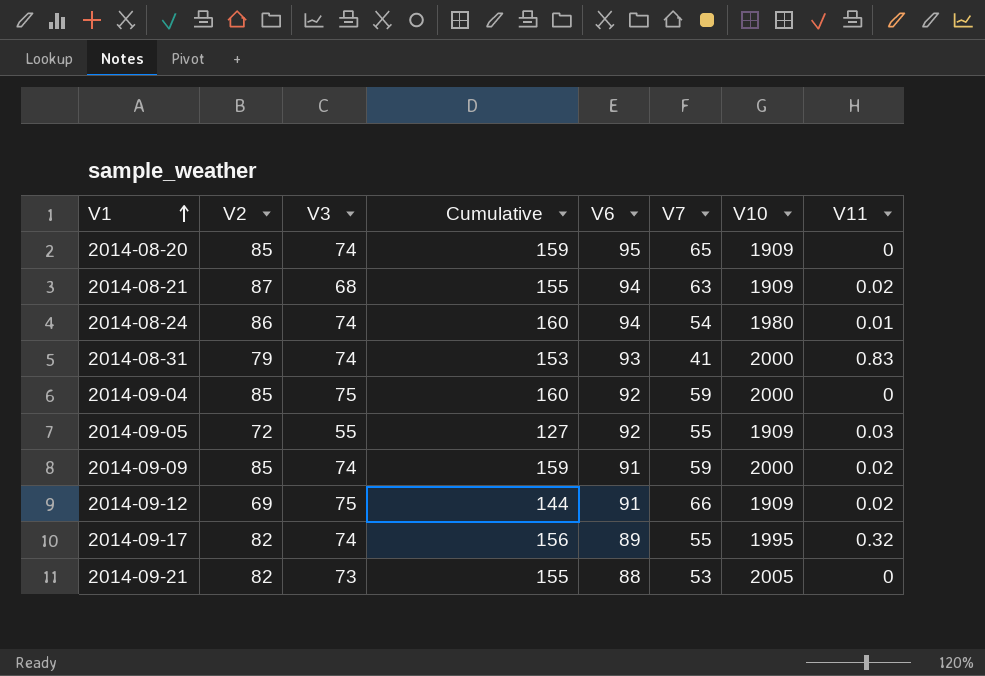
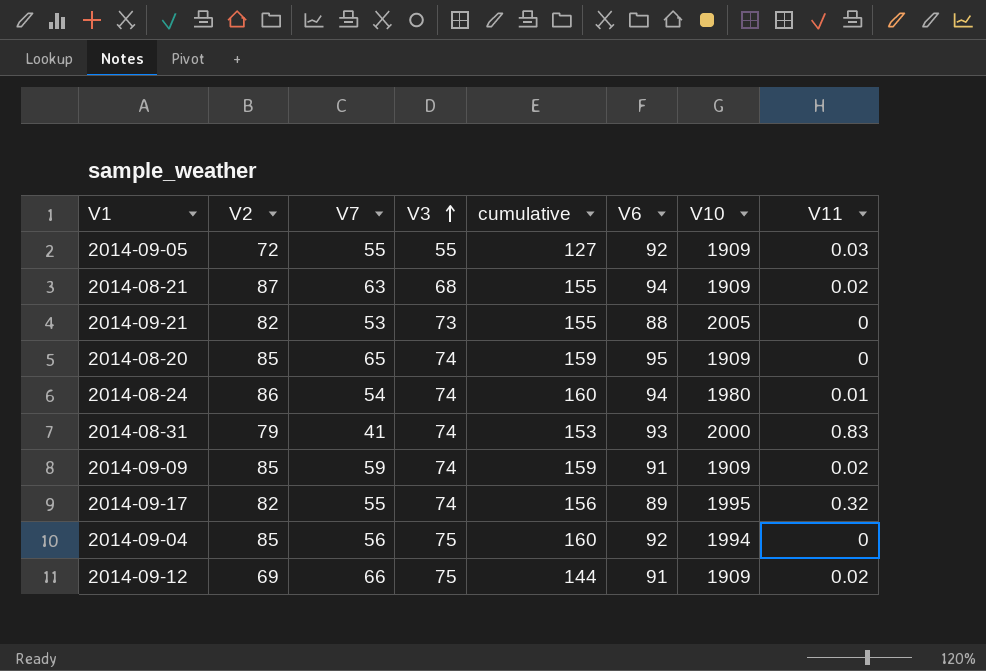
row order: V1 ascending -> V3 ascending
column V7 | position: 6 -> 3
column name: Cumulative -> cumulative
2014-09-09 | V10: 2000 -> 1909
2014-09-04 | V7: 59 -> 56
2014-09-04 | V10: 2000 -> 1994

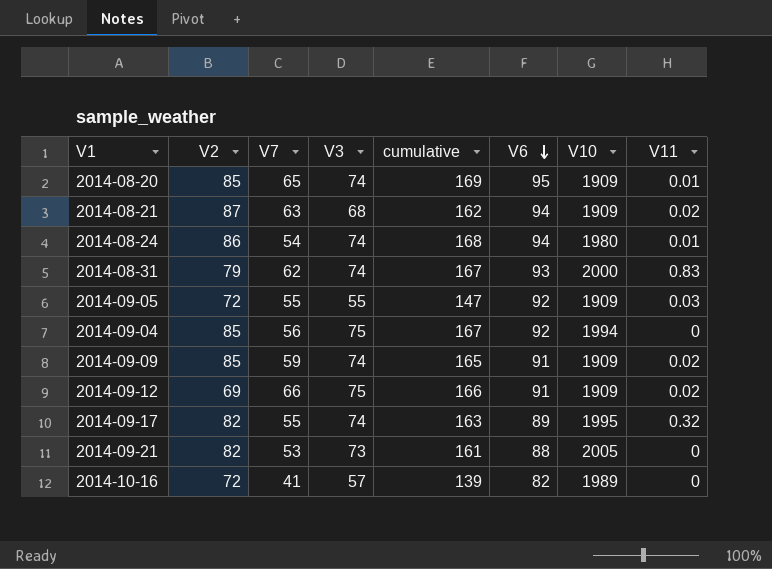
row order: V3 ascending -> V6 descending
column cumulative | formula: [V2] + [V3] -> [V3] + [V6]
2014-08-20 | V11: 0 -> 0.01
2014-08-31 | V7: 41 -> 62
row 2014-10-16: none -> 72 | 41 | 57 | 139 | 82 | 1989 | 0

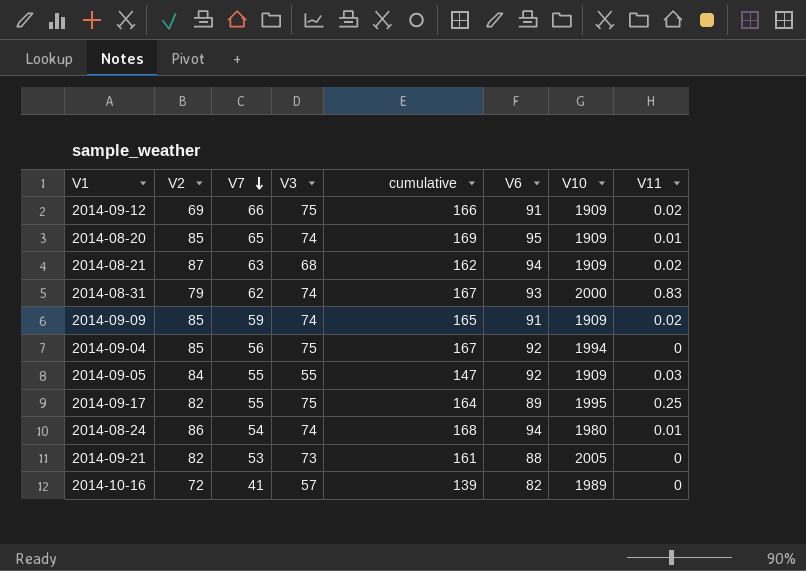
row order: V6 descending -> V7 descending
2014-09-05 | V2: 72 -> 84
2014-09-17 | V3: 74 -> 75
2014-09-17 | cumulative: 163 -> 164
2014-09-17 | V11: 0.32 -> 0.25

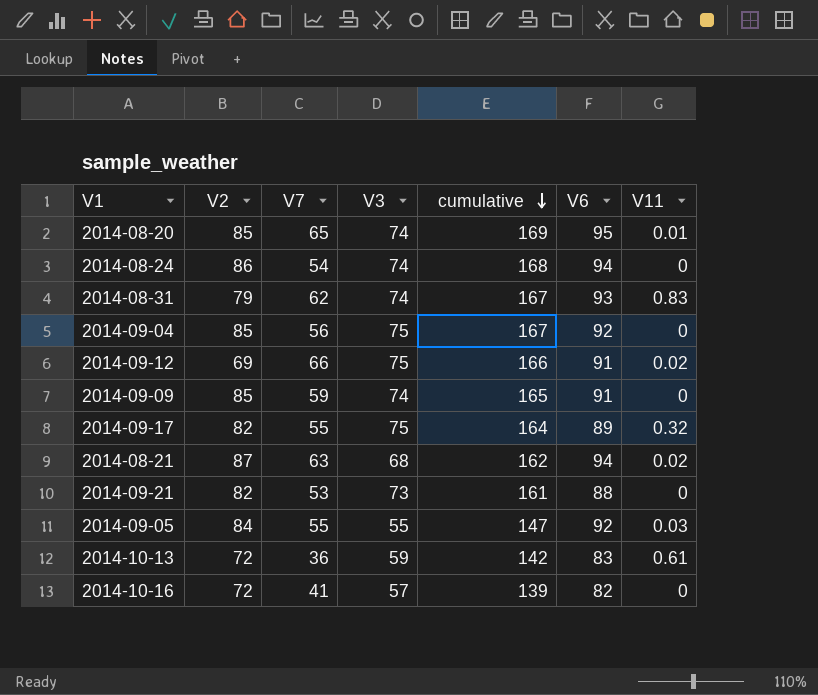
row order: V7 descending -> cumulative descending
column V10 | position: 7 -> none
2014-08-24 | V11: 0.01 -> 0
2014-09-09 | V11: 0.02 -> 0
2014-09-17 | V11: 0.25 -> 0.32
row 2014-10-13: none -> 72 | 36 | 59 | 142 | 83 | 0.61

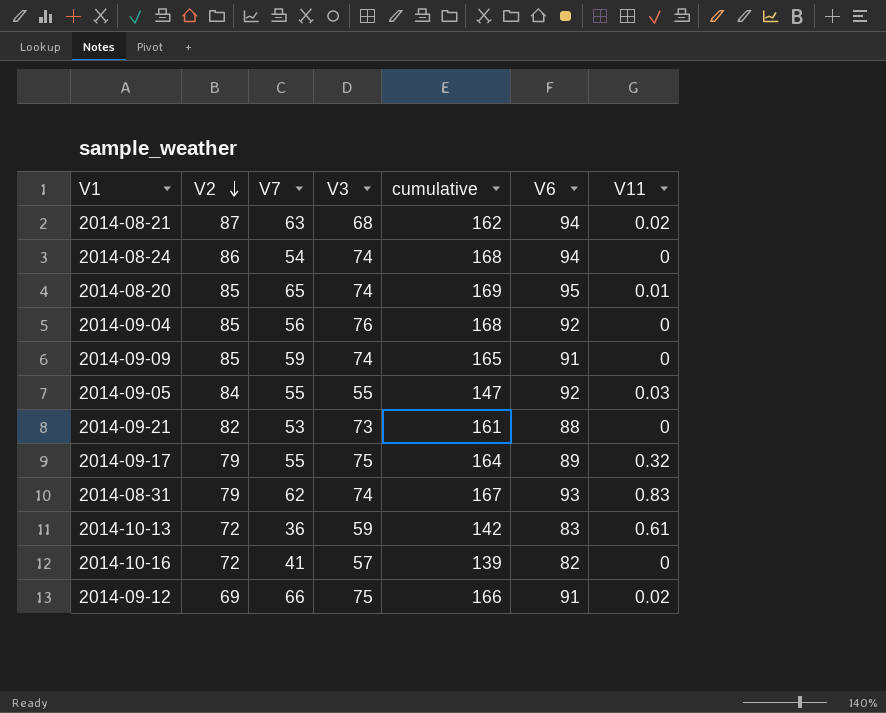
row order: cumulative descending -> V2 descending
2014-09-04 | V3: 75 -> 76
2014-09-04 | cumulative: 167 -> 168
2014-09-17 | V2: 82 -> 79

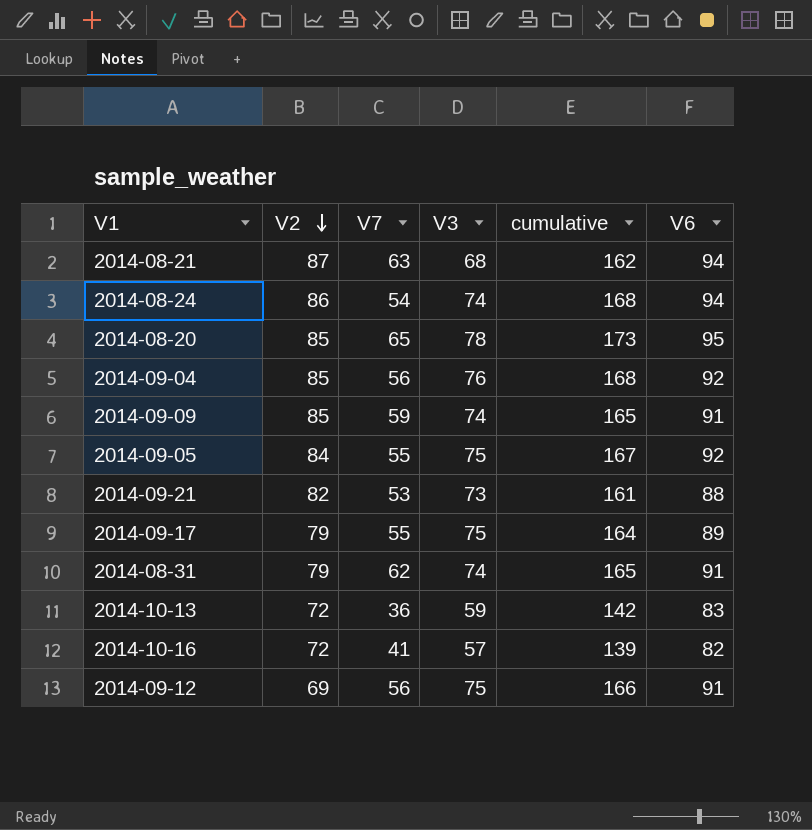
column V11 | position: 7 -> none
2014-08-20 | V3: 74 -> 78
2014-08-20 | cumulative: 169 -> 173
2014-09-05 | V3: 55 -> 75
2014-09-05 | cumulative: 147 -> 167
2014-08-31 | cumulative: 167 -> 165
2014-08-31 | V6: 93 -> 91
2014-09-12 | V7: 66 -> 56

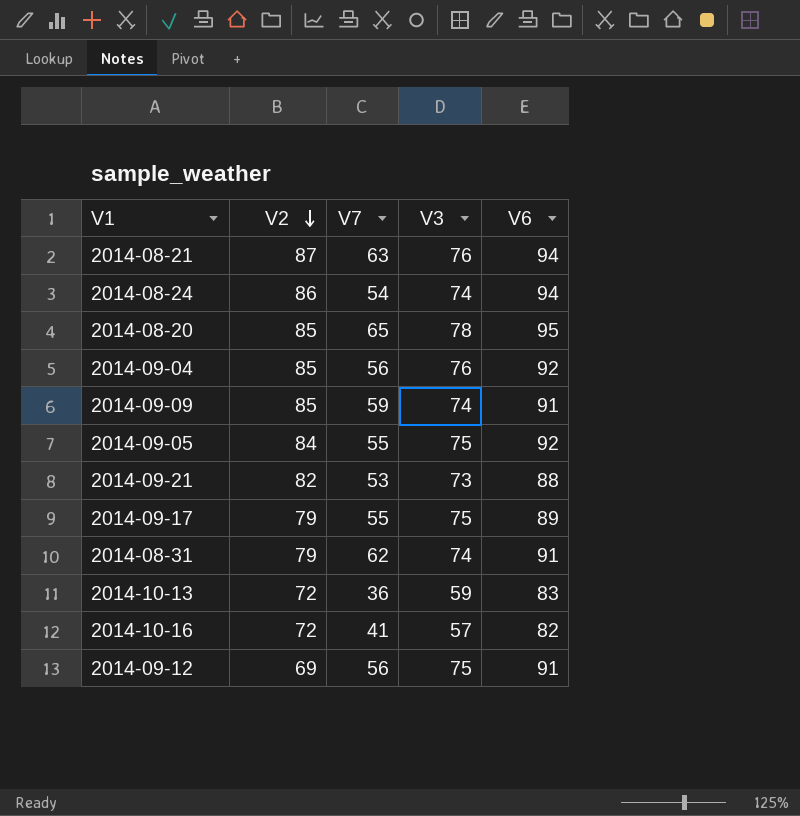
column cumulative | formula: [V3] + [V6] -> none
2014-08-21 | V3: 68 -> 76

